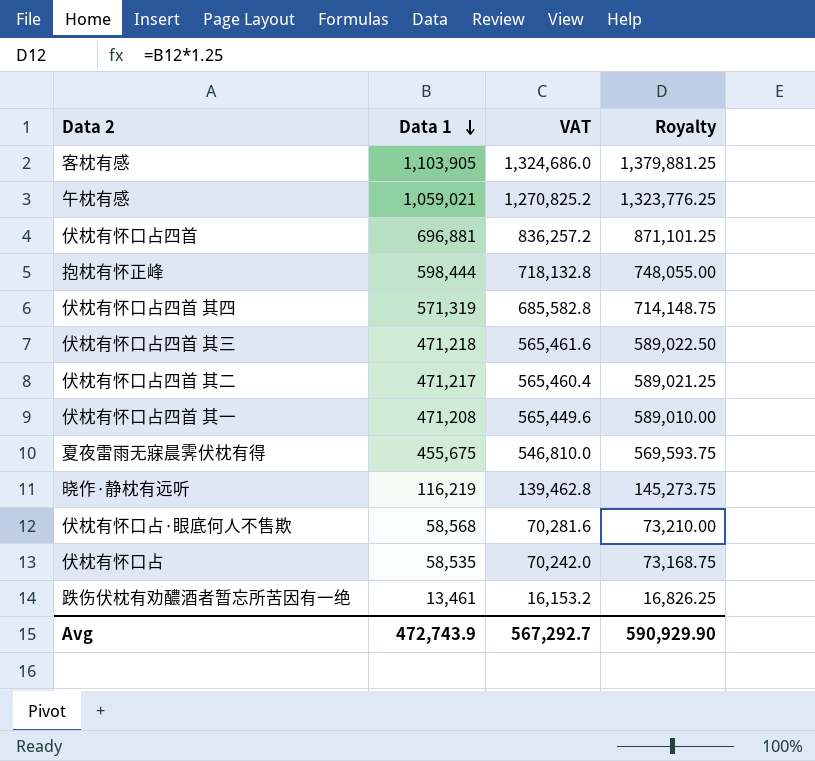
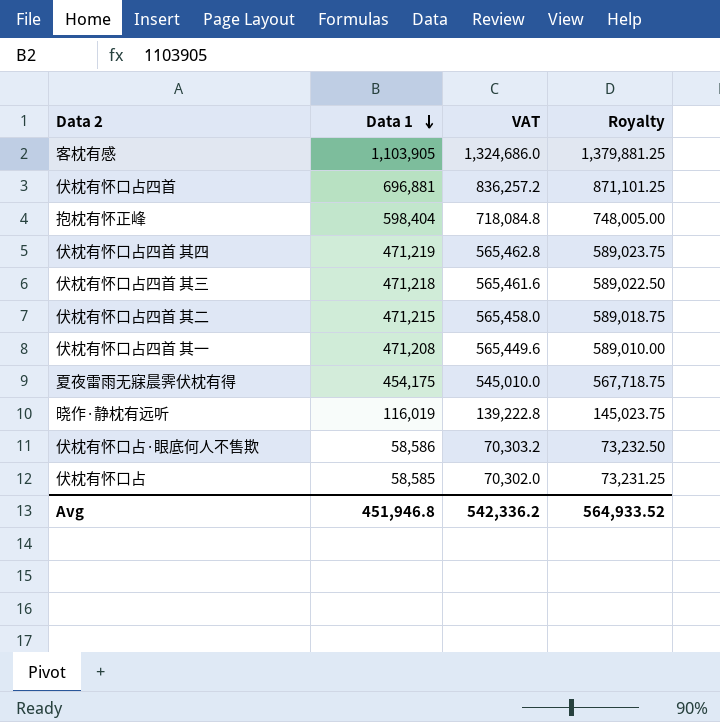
row 午枕有感: 1,059,021 | 1,270,825.2 | 1,323,776.25 -> none
row 跌伤伏枕有劝醲酒者暂忘所苦因有一绝: 13,461 | 16,153.2 | 16,826.25 -> none
抱枕有怀正峰 | Data 1: 598,444 -> 598,404
抱枕有怀正峰 | VAT: 718,132.8 -> 718,084.8
抱枕有怀正峰 | Royalty: 748,055.00 -> 748,005.00
伏枕有怀口占四首 其四 | Data 1: 571,319 -> 471,219
伏枕有怀口占四首 其四 | VAT: 685,582.8 -> 565,462.8
伏枕有怀口占四首 其四 | Royalty: 714,148.75 -> 589,023.75
伏枕有怀口占四首 其二 | Data 1: 471,217 -> 471,215
伏枕有怀口占四首 其二 | VAT: 565,460.4 -> 565,458.0
伏枕有怀口占四首 其二 | Royalty: 589,021.25 -> 589,018.75
夏夜雷雨无寐晨霁伏枕有得 | Data 1: 455,675 -> 454,175
夏夜雷雨无寐晨霁伏枕有得 | VAT: 546,810.0 -> 545,010.0
夏夜雷雨无寐晨霁伏枕有得 | Royalty: 569,593.75 -> 567,718.75
晓作·静枕有远听 | Data 1: 116,219 -> 116,019
晓作·静枕有远听 | VAT: 139,462.8 -> 139,222.8
晓作·静枕有远听 | Royalty: 145,273.75 -> 145,023.75
伏枕有怀口占·眼底何人不售欺 | Data 1: 58,568 -> 58,586
伏枕有怀口占·眼底何人不售欺 | VAT: 70,281.6 -> 70,303.2
伏枕有怀口占·眼底何人不售欺 | Royalty: 73,210.00 -> 73,232.50
伏枕有怀口占 | Data 1: 58,535 -> 58,585
伏枕有怀口占 | VAT: 70,242.0 -> 70,302.0
伏枕有怀口占 | Royalty: 73,168.75 -> 73,231.25
Avg | Data 1: 472,743.9 -> 451,946.8
Avg | VAT: 567,292.7 -> 542,336.2
Avg | Royalty: 590,929.90 -> 564,933.52

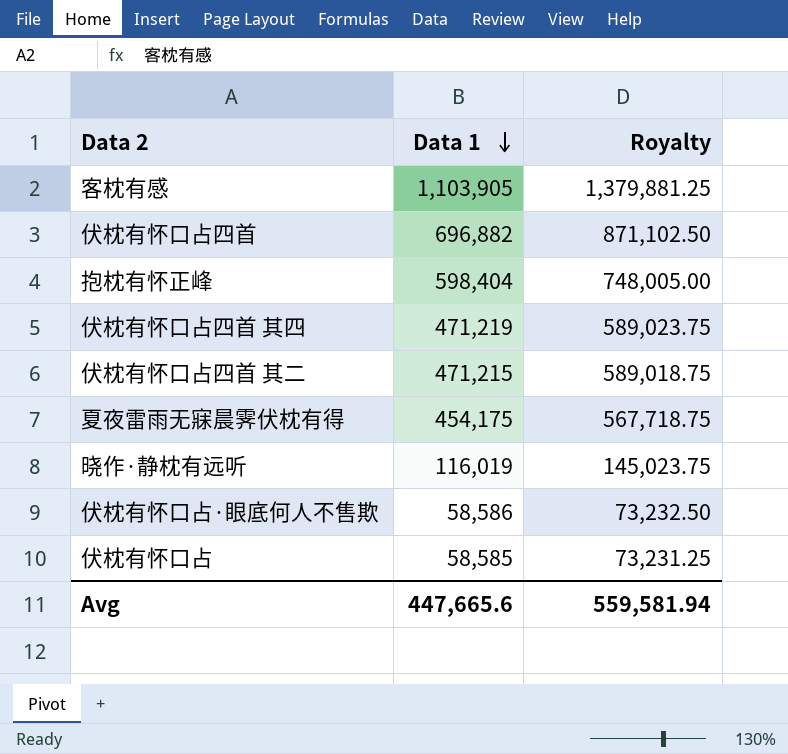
column VAT | formula: [Data 1] * 1.2 -> none
row 伏枕有怀口占四首 其三: 471,218 | 565,461.6 | 589,022.50 -> none
row 伏枕有怀口占四首 其一: 471,208 | 565,449.6 | 589,010.00 -> none
伏枕有怀口占四首 | Data 1: 696,881 -> 696,882
伏枕有怀口占四首 | Royalty: 871,101.25 -> 871,102.50
Avg | Data 1: 451,946.8 -> 447,665.6
Avg | Royalty: 564,933.52 -> 559,581.94

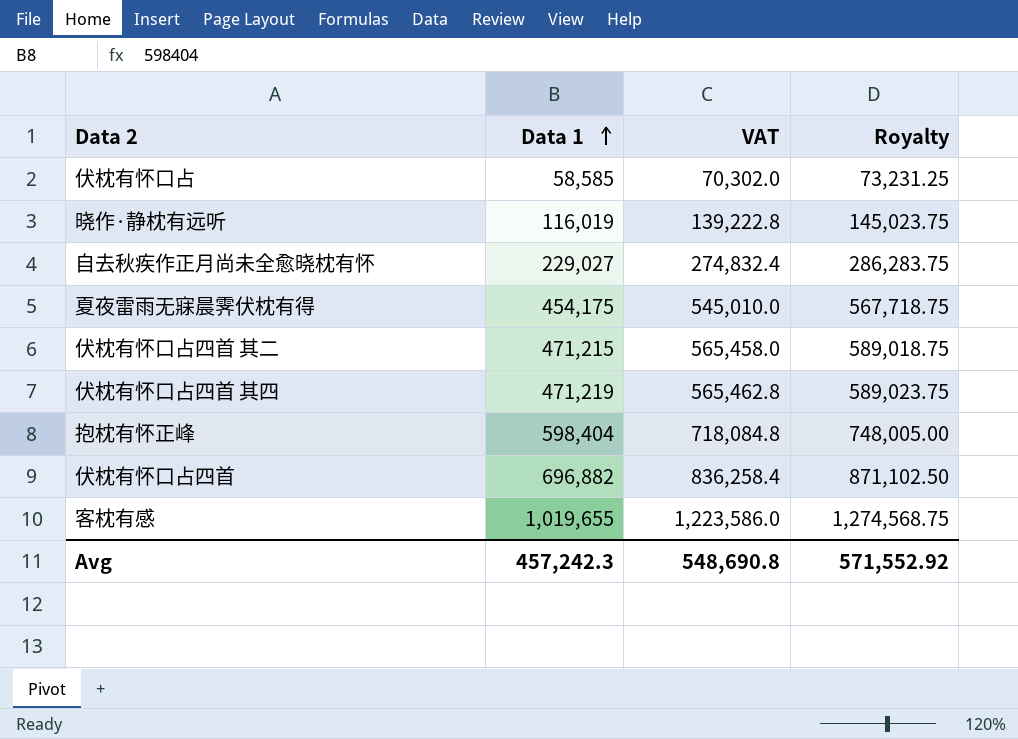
row order: Data 1 descending -> Data 1 ascending
column VAT | formula: none -> [Data 1] * 1.2
row 伏枕有怀口占·眼底何人不售欺: 58,586 | 73,232.50 -> none
row 自去秋疾作正月尚未全愈晓枕有怀: none -> 229,027 | 274,832.4 | 286,283.75
客枕有感 | Data 1: 1,103,905 -> 1,019,655
客枕有感 | Royalty: 1,379,881.25 -> 1,274,568.75
Avg | Data 1: 447,665.6 -> 457,242.3
Avg | Royalty: 559,581.94 -> 571,552.92

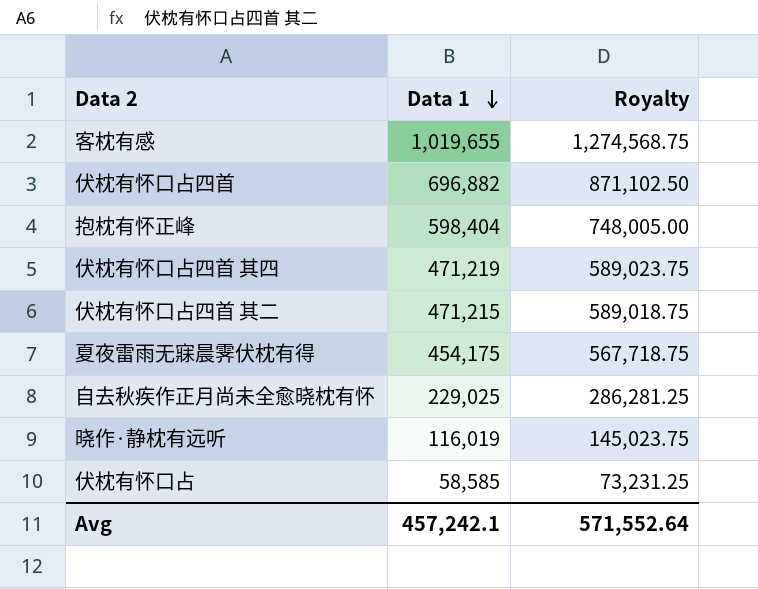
row order: Data 1 ascending -> Data 1 descending
column VAT | formula: [Data 1] * 1.2 -> none
自去秋疾作正月尚未全愈晓枕有怀 | Data 1: 229,027 -> 229,025
自去秋疾作正月尚未全愈晓枕有怀 | Royalty: 286,283.75 -> 286,281.25
Avg | Data 1: 457,242.3 -> 457,242.1
Avg | Royalty: 571,552.92 -> 571,552.64

